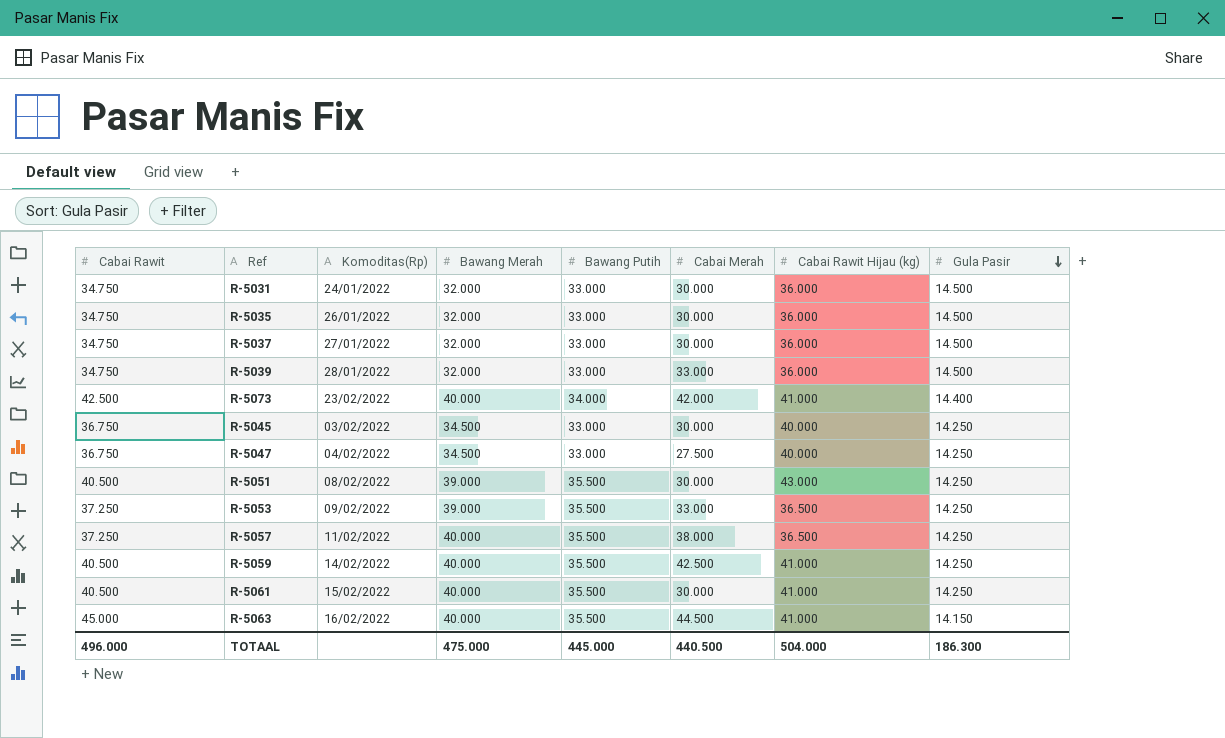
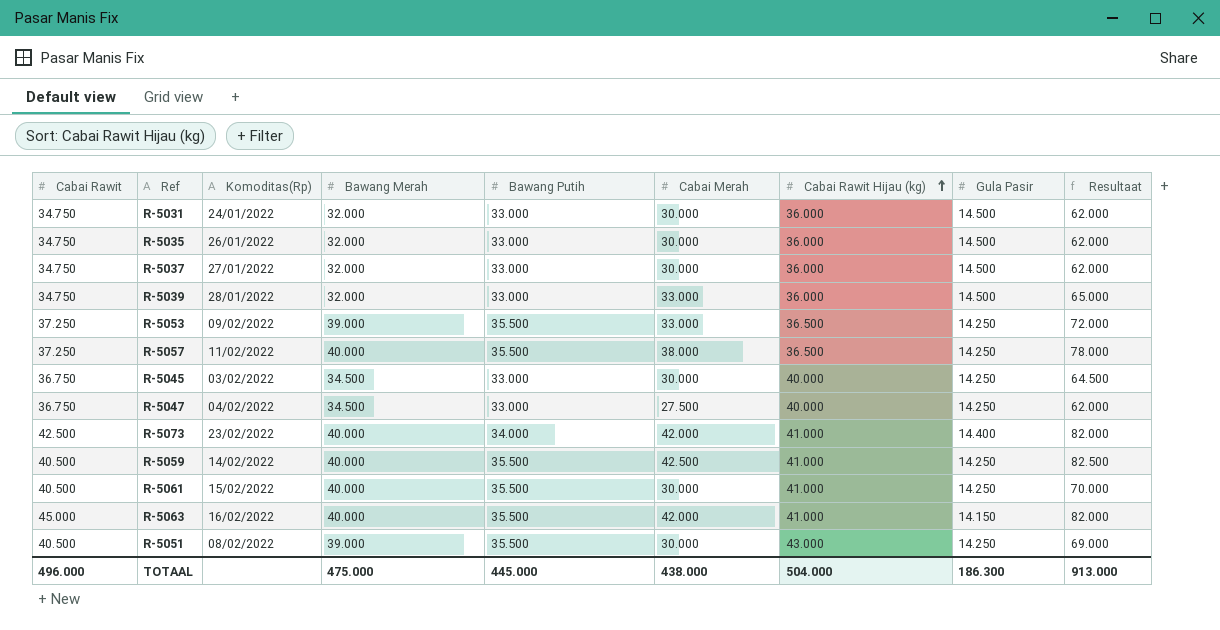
row order: Gula Pasir descending -> Cabai Rawit Hijau (kg) ascending
column Resultaat | formula: none -> [Bawang Merah] + [Cabai Merah]
R-5063 | Cabai Merah: 44.500 -> 42.000
TOTAAL | Cabai Merah: 440.500 -> 438.000

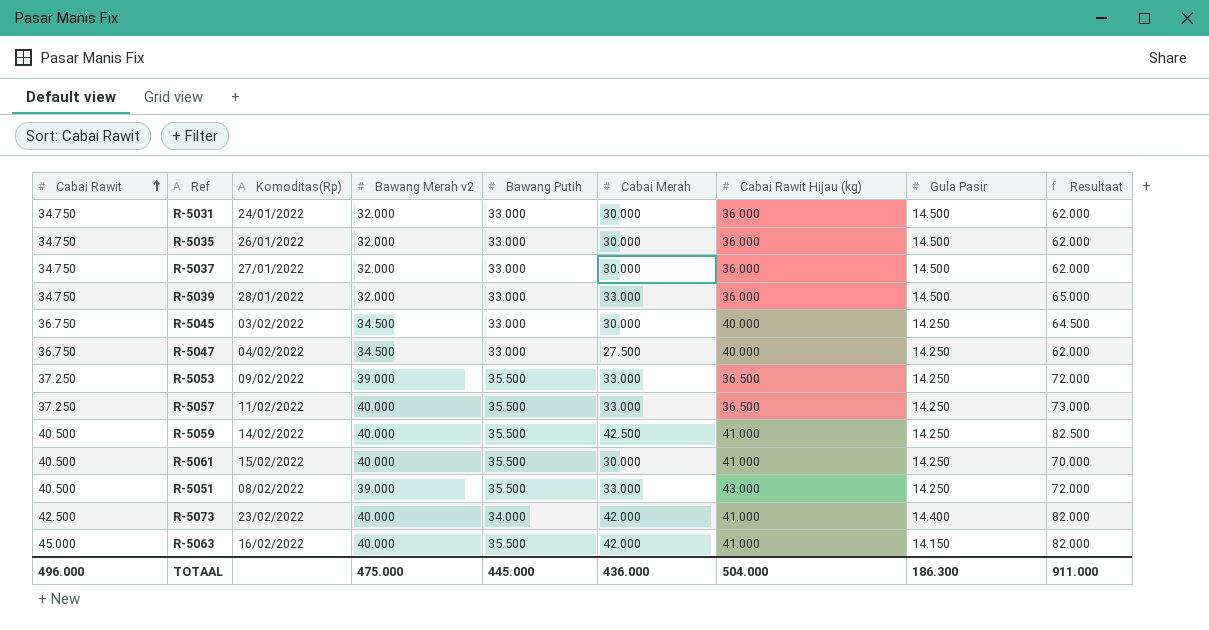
row order: Cabai Rawit Hijau (kg) ascending -> Cabai Rawit ascending
column name: Bawang Merah -> Bawang Merah v2
R-5057 | Cabai Merah: 38.000 -> 33.000
R-5057 | Resultaat: 78.000 -> 73.000
R-5051 | Cabai Merah: 30.000 -> 33.000
R-5051 | Resultaat: 69.000 -> 72.000
TOTAAL | Cabai Merah: 438.000 -> 436.000
TOTAAL | Resultaat: 913.000 -> 911.000

